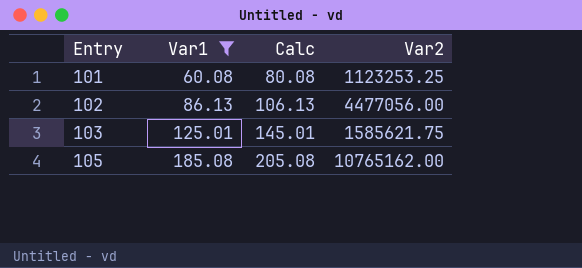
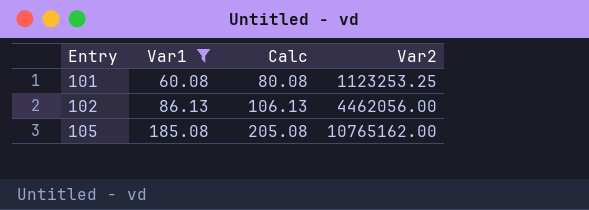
row 103: 125.01 | 145.01 | 1585621.75 -> none
102 | Var2: 4477056.00 -> 4462056.00

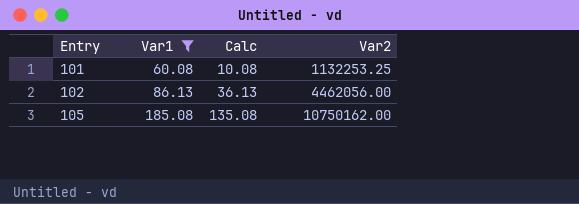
column Calc | formula: [Var1] + 20 -> [Var1] - 50
101 | Var2: 1123253.25 -> 1132253.25
105 | Var2: 10765162.00 -> 10750162.00

